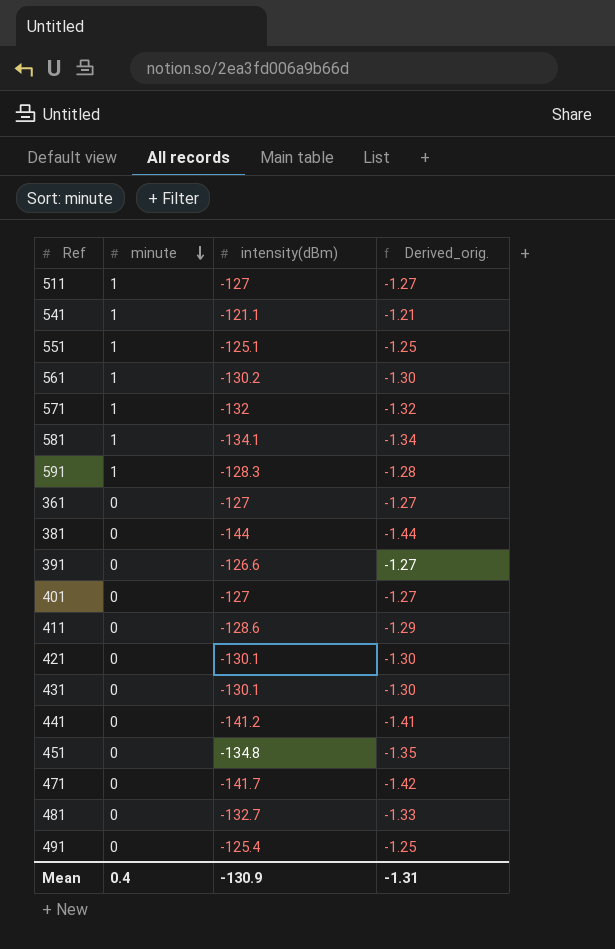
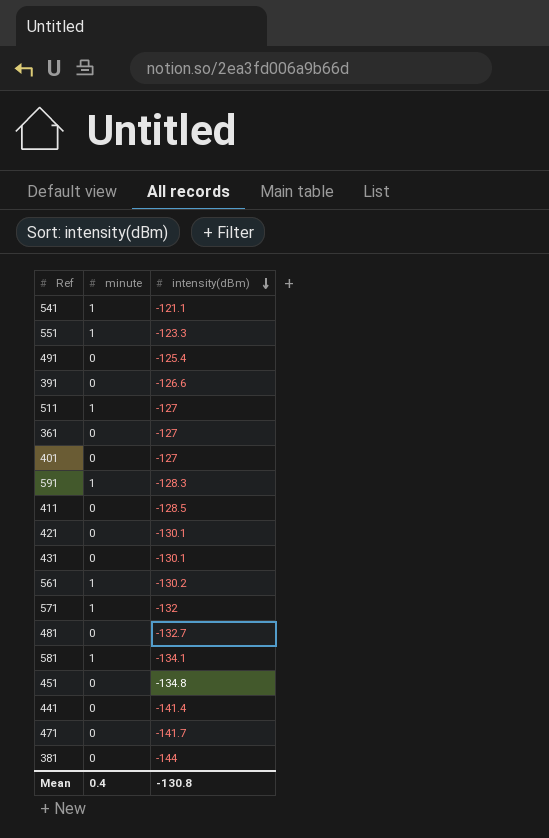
row order: minute descending -> intensity(dBm) descending
column Derived_orig. | formula: [intensity(dBm)] * 0.01 -> none
551 | intensity(dBm): -125.1 -> -123.3
411 | intensity(dBm): -128.6 -> -128.5
441 | intensity(dBm): -141.2 -> -141.4
Mean | intensity(dBm): -130.9 -> -130.8

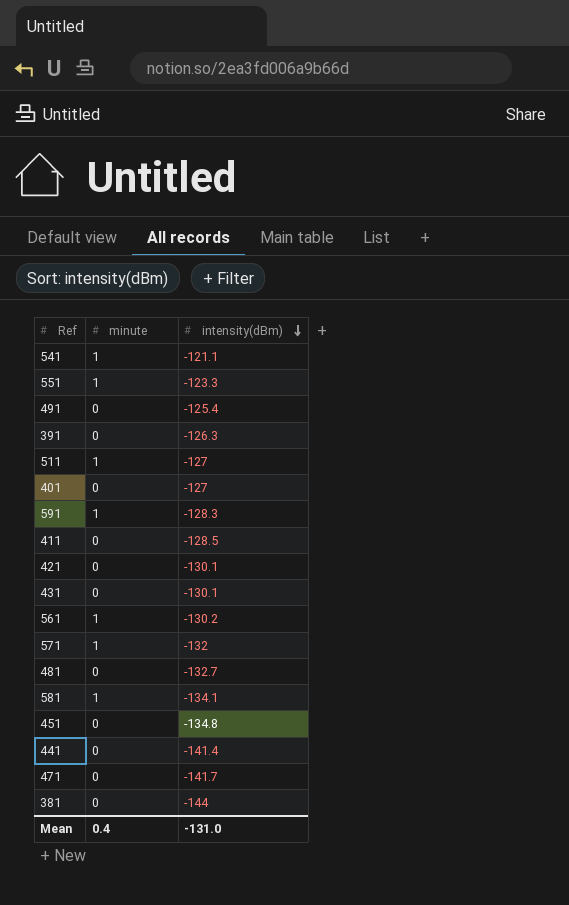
row 361: 0 | -127 -> none
391 | intensity(dBm): -126.6 -> -126.3
Mean | intensity(dBm): -130.8 -> -131.0

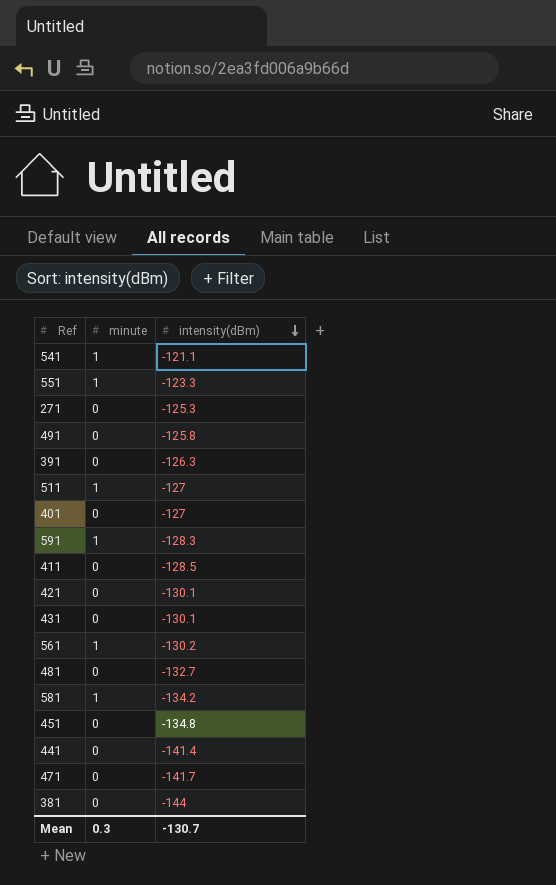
row 571: 1 | -132 -> none
row 271: none -> 0 | -125.3
491 | intensity(dBm): -125.4 -> -125.8
581 | intensity(dBm): -134.1 -> -134.2
Mean | minute: 0.4 -> 0.3
Mean | intensity(dBm): -131.0 -> -130.7

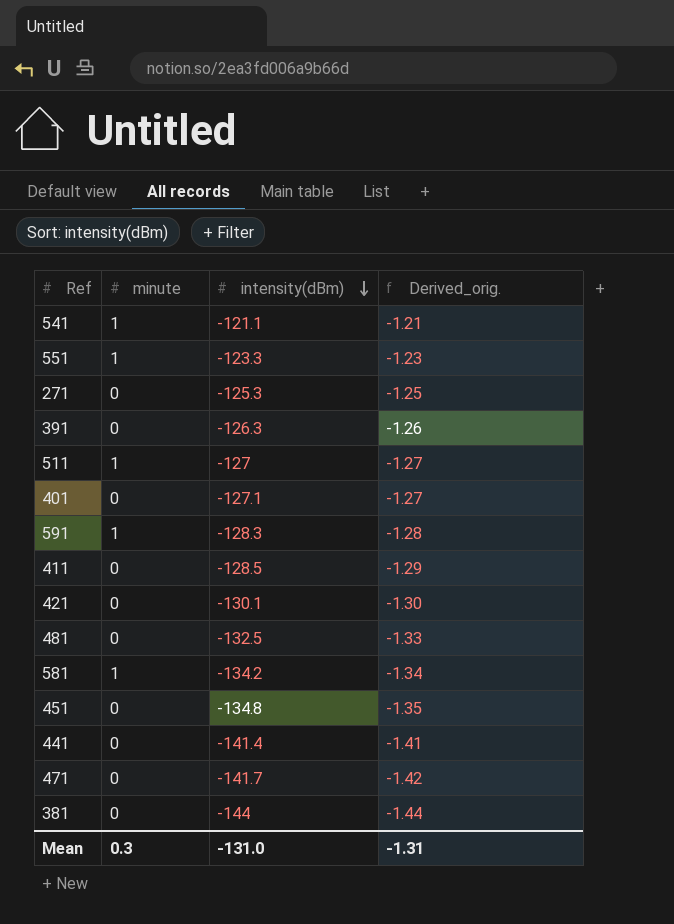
column Derived_orig. | formula: none -> [intensity(dBm)] * 0.01
row 491: 0 | -125.8 -> none
row 431: 0 | -130.1 -> none
row 561: 1 | -130.2 -> none
401 | intensity(dBm): -127 -> -127.1
481 | intensity(dBm): -132.7 -> -132.5
Mean | intensity(dBm): -130.7 -> -131.0

